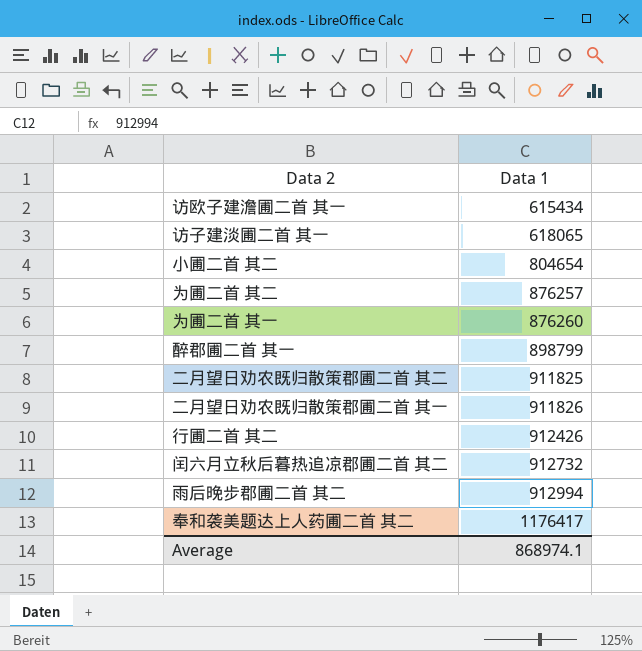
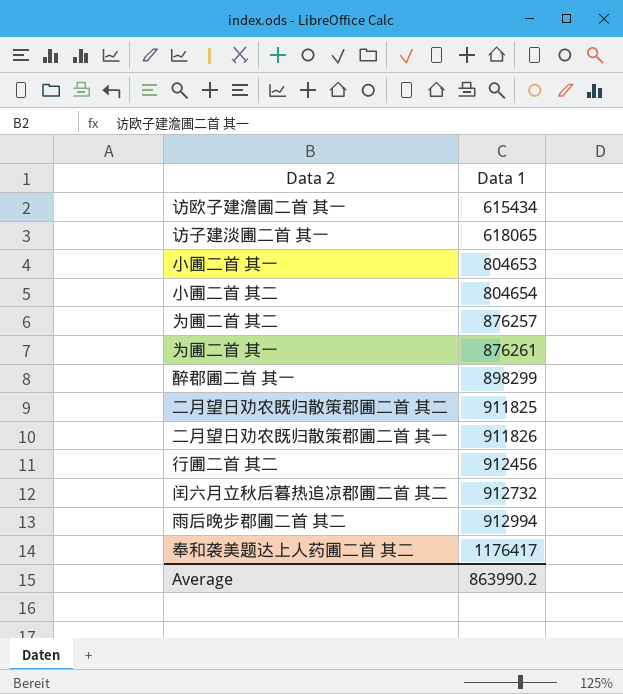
row 小圃二首 其一: none -> 804653
为圃二首 其一 | Data 1: 876260 -> 876261
醉郡圃二首 其一 | Data 1: 898799 -> 898299
行圃二首 其二 | Data 1: 912426 -> 912456
Average | Data 1: 868974.1 -> 863990.2

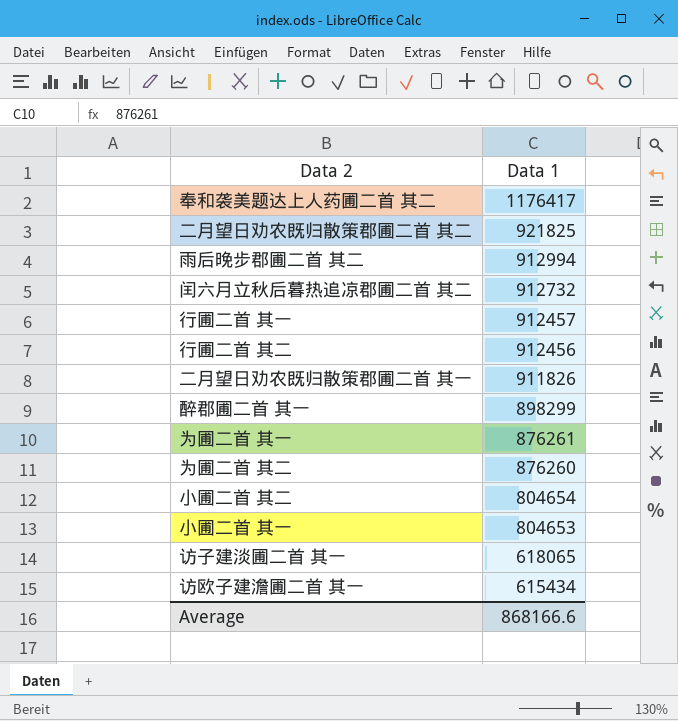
row order: Data 1 ascending -> Data 1 descending
二月望日劝农既归散策郡圃二首 其二 | Data 1: 911825 -> 921825
row 行圃二首 其一: none -> 912457
为圃二首 其二 | Data 1: 876257 -> 876260
Average | Data 1: 863990.2 -> 868166.6

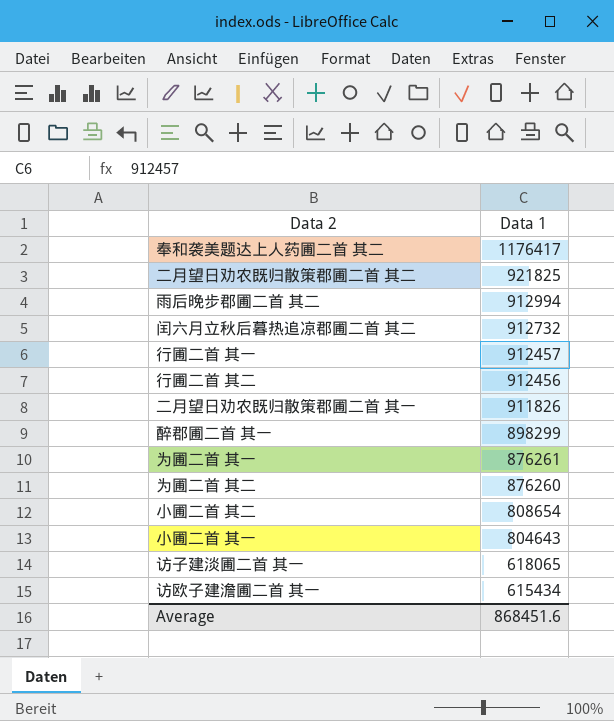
小圃二首 其二 | Data 1: 804654 -> 808654
小圃二首 其一 | Data 1: 804653 -> 804643
Average | Data 1: 868166.6 -> 868451.6

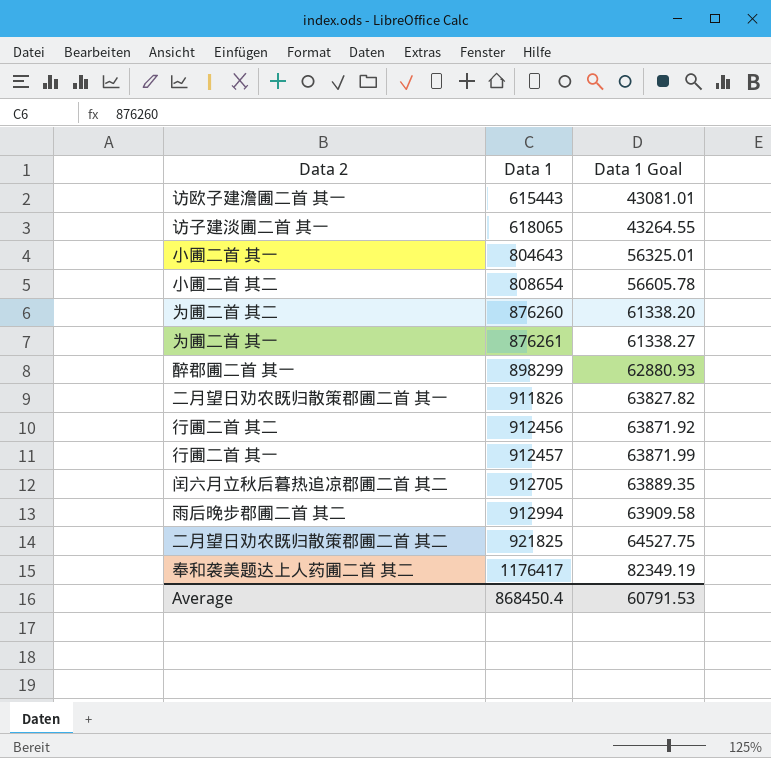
row order: Data 1 descending -> Data 1 ascending
column Data 1 Goal | formula: none -> [Data 1] * 0.07
访欧子建澹圃二首 其一 | Data 1: 615434 -> 615443
闰六月立秋后暮热追凉郡圃二首 其二 | Data 1: 912732 -> 912705
Average | Data 1: 868451.6 -> 868450.4

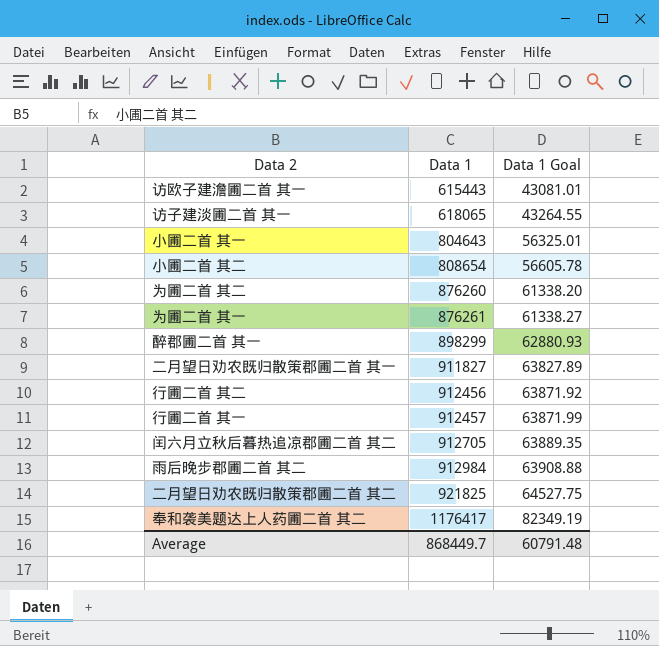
二月望日劝农既归散策郡圃二首 其一 | Data 1: 911826 -> 911827
二月望日劝农既归散策郡圃二首 其一 | Data 1 Goal: 63827.82 -> 63827.89
雨后晚步郡圃二首 其二 | Data 1: 912994 -> 912984
雨后晚步郡圃二首 其二 | Data 1 Goal: 63909.58 -> 63908.88
Average | Data 1: 868450.4 -> 868449.7
Average | Data 1 Goal: 60791.53 -> 60791.48

